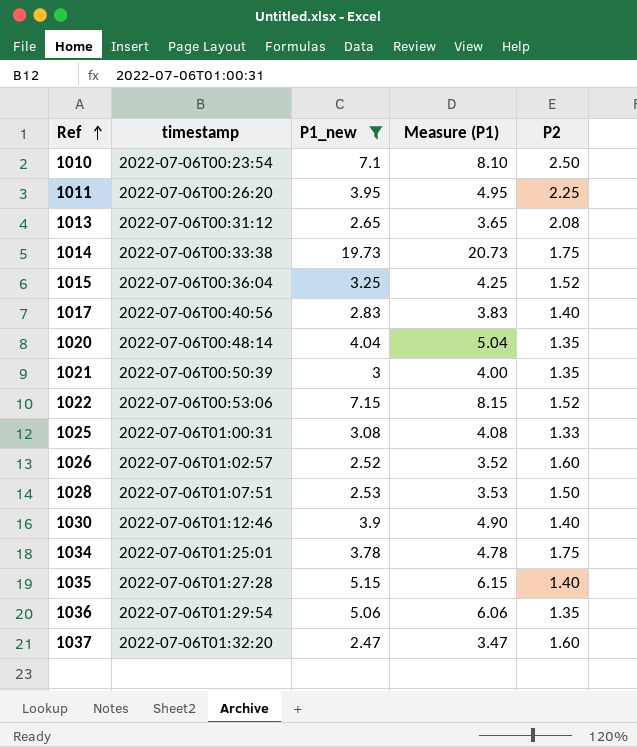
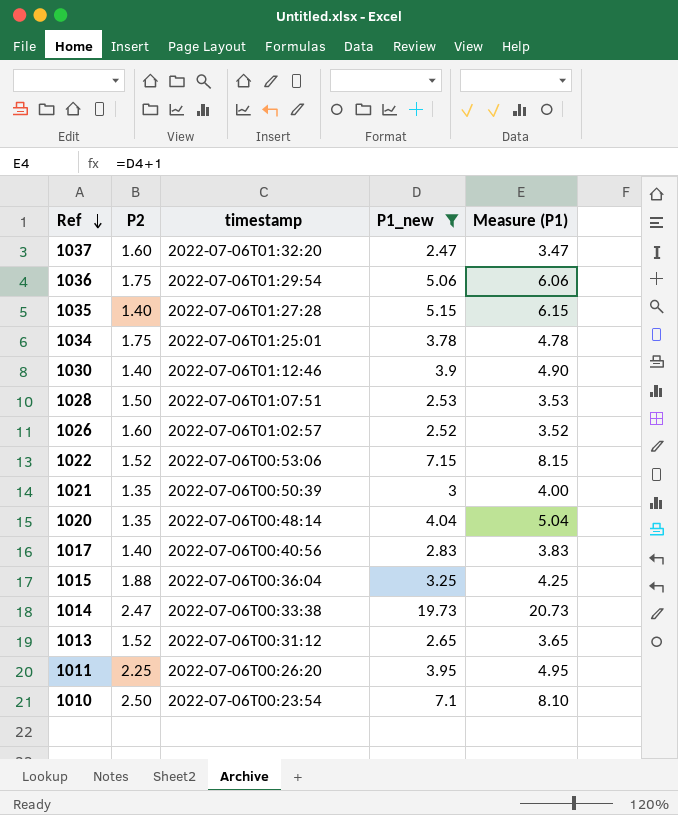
row order: Ref ascending -> Ref descending
column P2 | position: 5 -> 2
row 1025: 2022-07-06T01:00:31 | 3.08 | 4.08 | 1.33 -> none
1036 | P2: 1.35 -> 1.75
1015 | P2: 1.52 -> 1.88
1014 | P2: 1.75 -> 2.47
1013 | P2: 2.08 -> 1.52

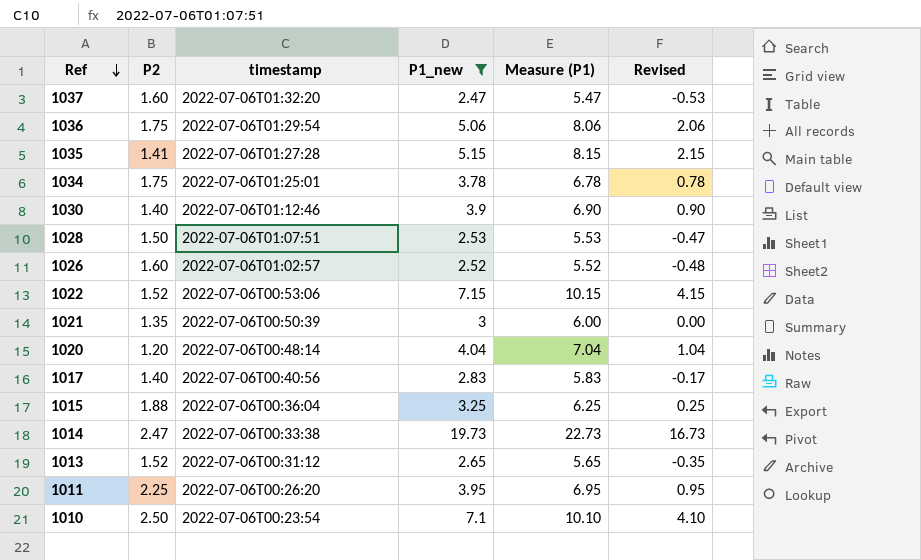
column Measure (P1) | formula: [P1_new] + 1 -> [P1_new] + 3
column Revised | formula: none -> [P1_new] - 3
1035 | P2: 1.40 -> 1.41
1020 | P2: 1.35 -> 1.20

